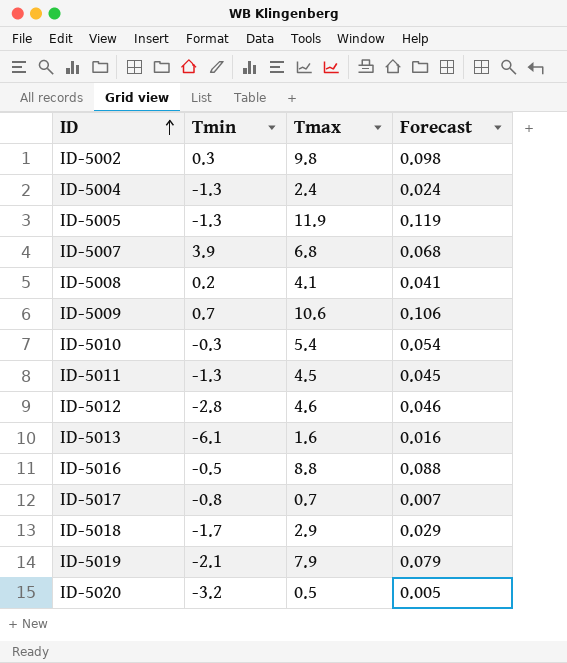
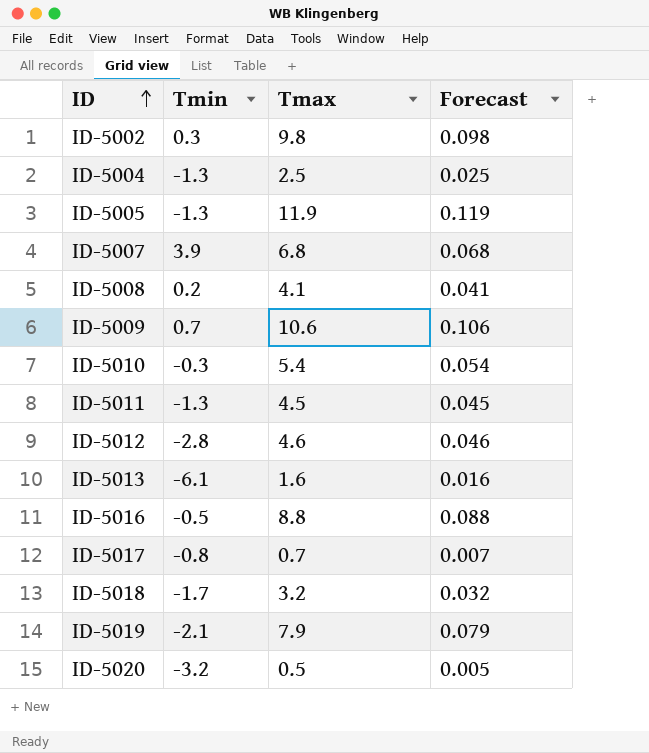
ID-5004 | Tmax: 2.4 -> 2.5
ID-5004 | Forecast: 0.024 -> 0.025
ID-5018 | Tmax: 2.9 -> 3.2
ID-5018 | Forecast: 0.029 -> 0.032

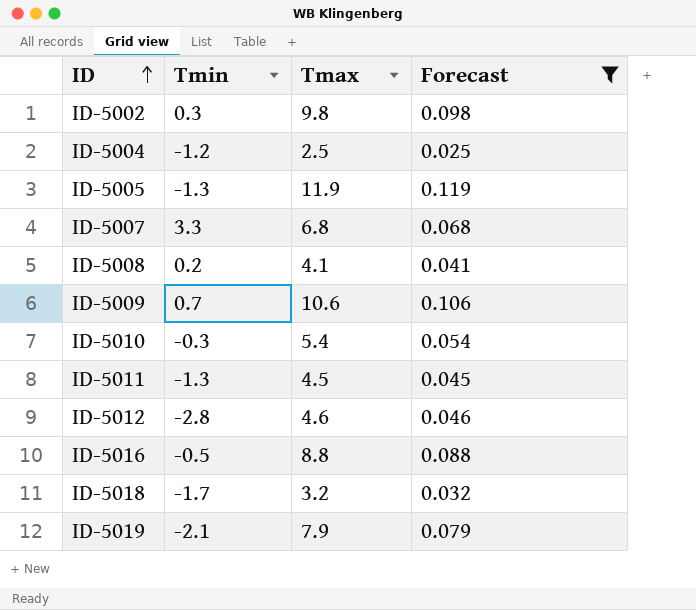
filter: none -> Forecast >= 0.025
ID-5004 | Tmin: -1.3 -> -1.2
ID-5007 | Tmin: 3.9 -> 3.3

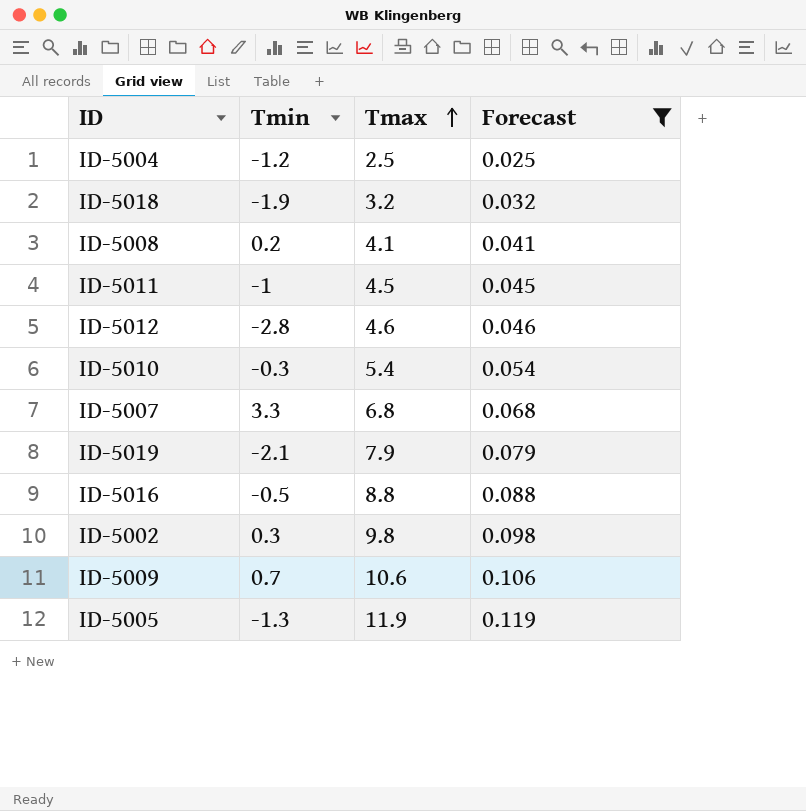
row order: ID ascending -> Tmax ascending
ID-5018 | Tmin: -1.7 -> -1.9
ID-5011 | Tmin: -1.3 -> -1

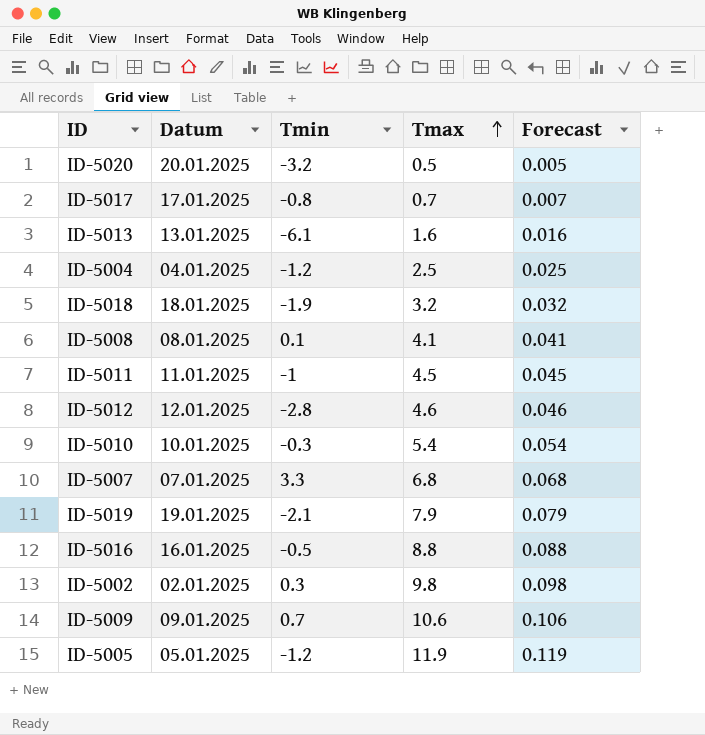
filter: Forecast >= 0.025 -> none
column Datum | position: none -> 2
ID-5008 | Tmin: 0.2 -> 0.1
ID-5005 | Tmin: -1.3 -> -1.2

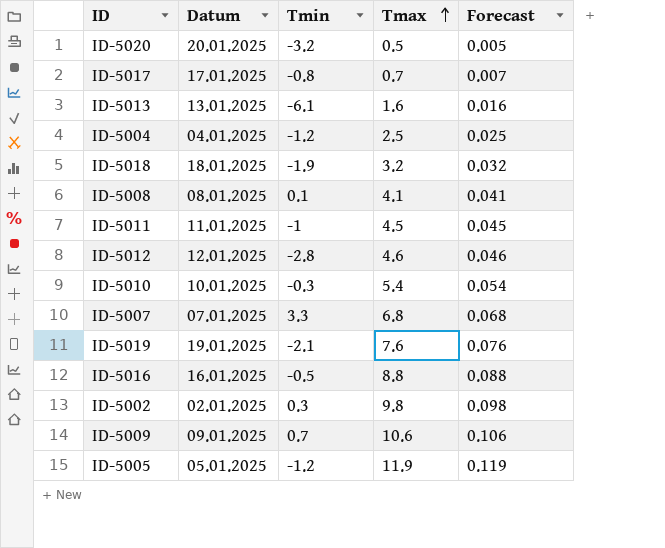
ID-5019 | Tmax: 7.9 -> 7.6
ID-5019 | Forecast: 0.079 -> 0.076

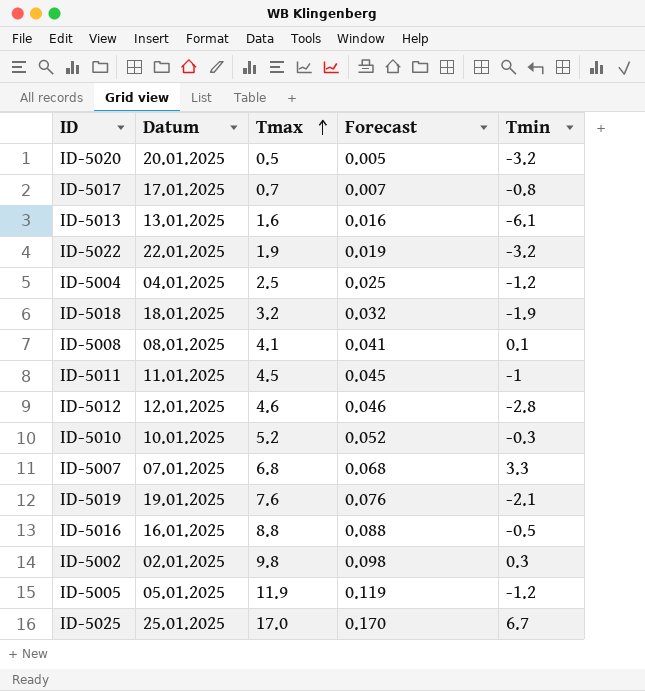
column Tmin | position: 3 -> 5
row ID-5009: 09.01.2025 | 0.7 | 10.6 | 0.106 -> none
row ID-5022: none -> 22.01.2025 | 1.9 | 0.019 | -3.2
ID-5010 | Tmax: 5.4 -> 5.2
ID-5010 | Forecast: 0.054 -> 0.052
row ID-5025: none -> 25.01.2025 | 17.0 | 0.170 | 6.7

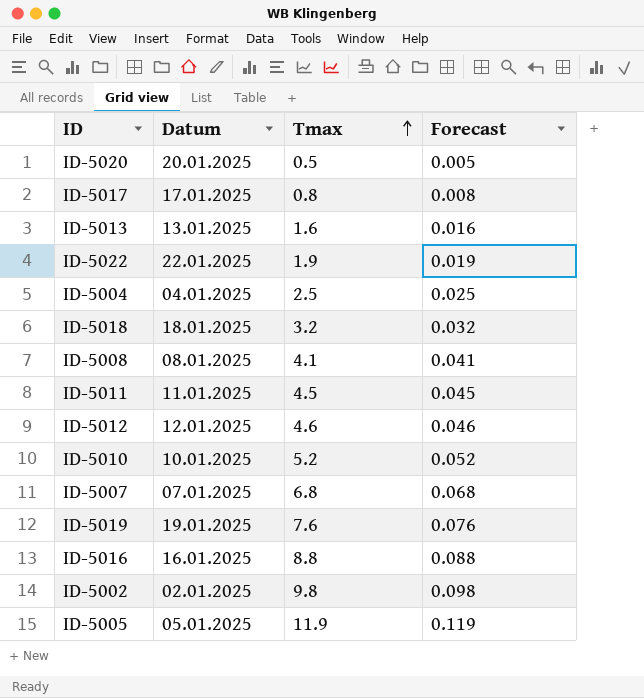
column Tmin | position: 5 -> none
row ID-5025: 25.01.2025 | 17.0 | 0.170 | 6.7 -> none
ID-5017 | Tmax: 0.7 -> 0.8
ID-5017 | Forecast: 0.007 -> 0.008

